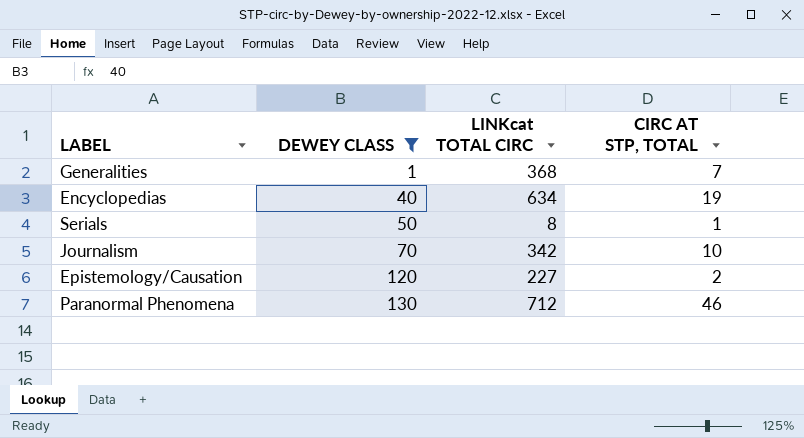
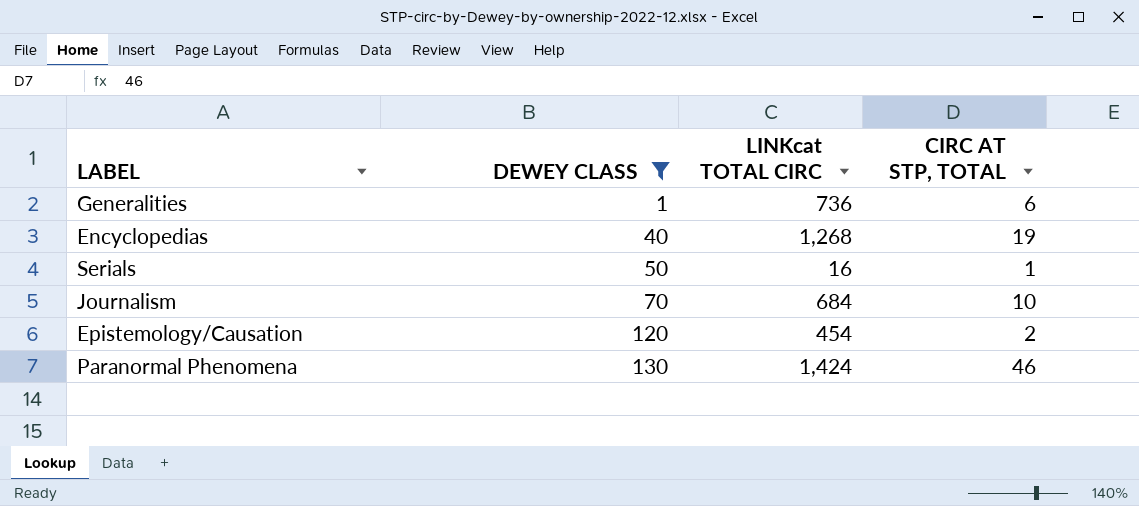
Generalities | LINKcat TOTAL CIRC: 368 -> 736
Generalities | CIRC AT STP, TOTAL: 7 -> 6
Encyclopedias | LINKcat TOTAL CIRC: 634 -> 1,268
Serials | LINKcat TOTAL CIRC: 8 -> 16
Journalism | LINKcat TOTAL CIRC: 342 -> 684
Epistemology/Causation | LINKcat TOTAL CIRC: 227 -> 454
Paranormal Phenomena | LINKcat TOTAL CIRC: 712 -> 1,424

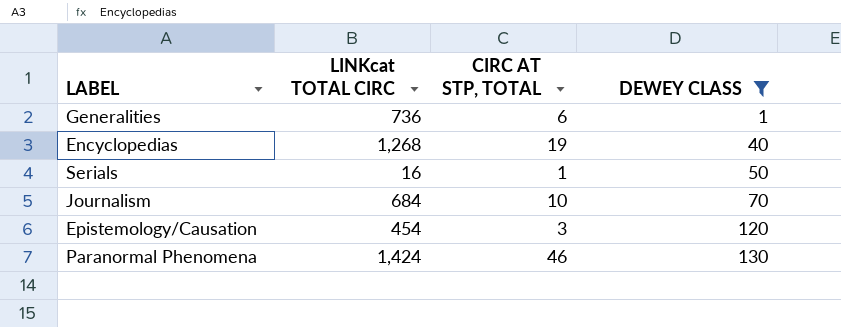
column DEWEY CLASS | position: 2 -> 4
Epistemology/Causation | CIRC AT STP, TOTAL: 2 -> 3

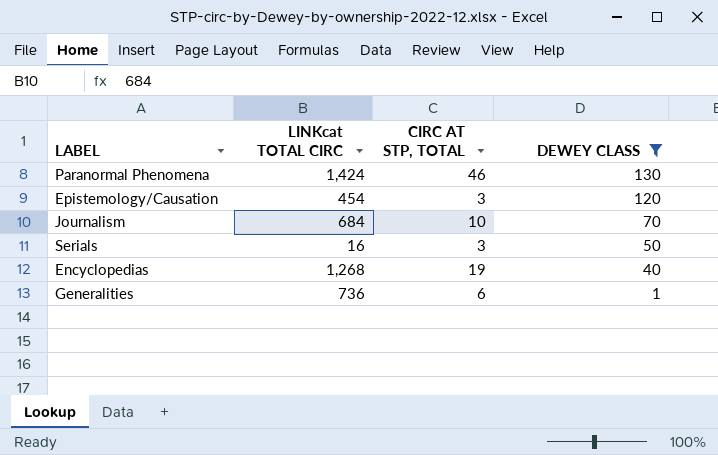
row order: DEWEY CLASS ascending -> DEWEY CLASS descending
Serials | CIRC AT STP, TOTAL: 1 -> 3

